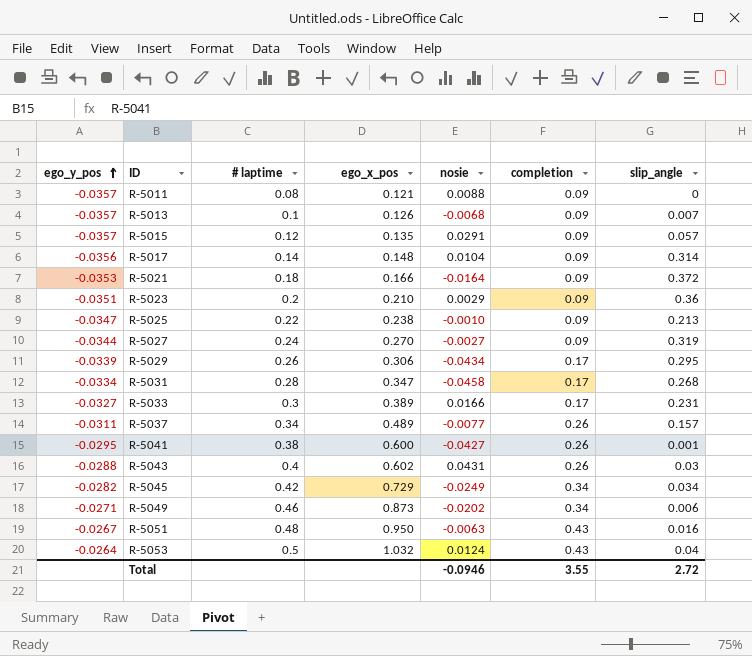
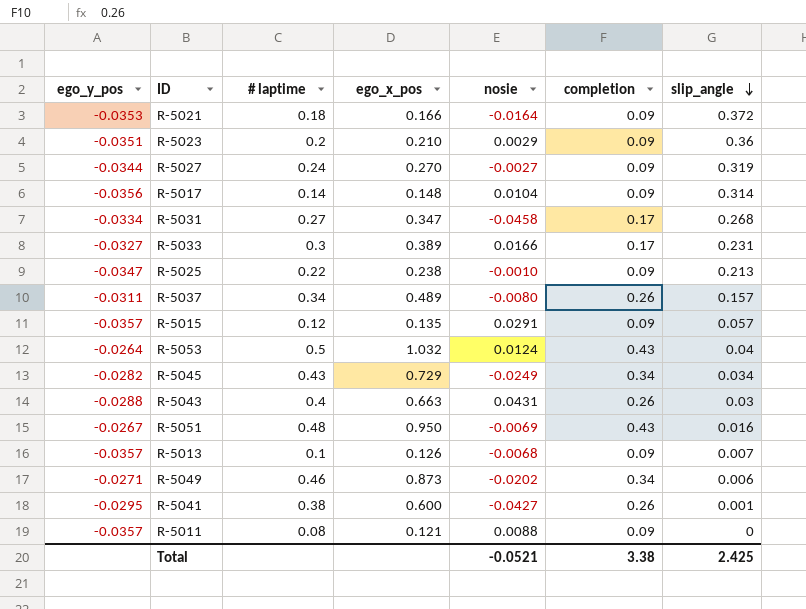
row order: ego_y_pos ascending -> slip_angle descending
row R-5029: -0.0339 | 0.26 | 0.306 | -0.0434 | 0.17 | 0.295 -> none
R-5031 | # laptime: 0.28 -> 0.27
R-5037 | nosie: -0.0077 -> -0.0080
R-5045 | # laptime: 0.42 -> 0.43
R-5043 | ego_x_pos: 0.602 -> 0.663
R-5051 | nosie: -0.0063 -> -0.0069
Total | nosie: -0.0946 -> -0.0521
Total | completion: 3.55 -> 3.38
Total | slip_angle: 2.72 -> 2.425

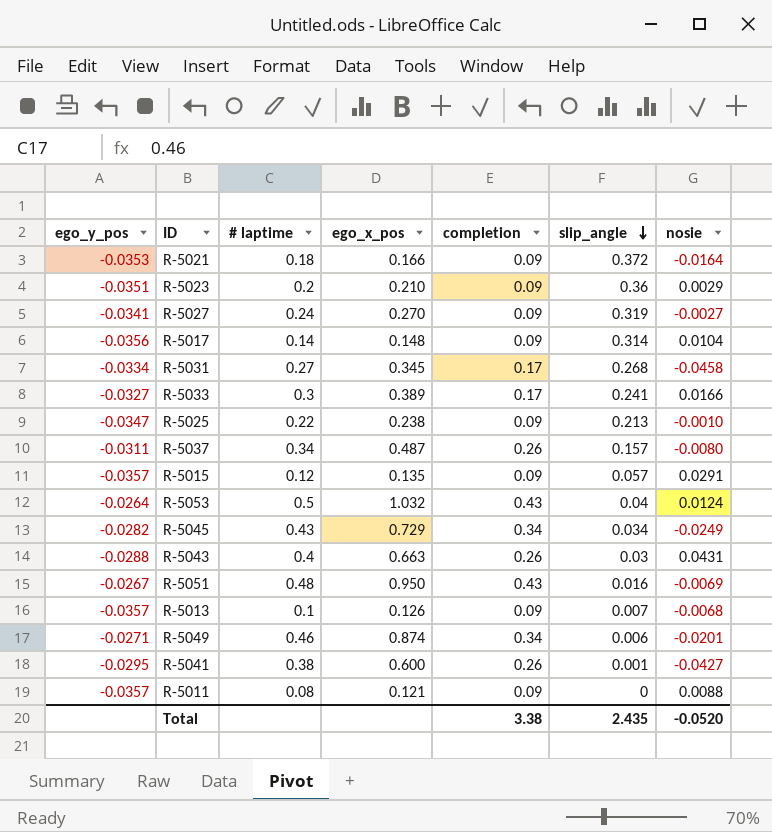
column nosie | position: 5 -> 7
R-5027 | ego_y_pos: -0.0344 -> -0.0341
R-5031 | ego_x_pos: 0.347 -> 0.345
R-5033 | slip_angle: 0.231 -> 0.241
R-5037 | ego_x_pos: 0.489 -> 0.487
R-5049 | ego_x_pos: 0.873 -> 0.874
R-5049 | nosie: -0.0202 -> -0.0201
Total | slip_angle: 2.425 -> 2.435
Total | nosie: -0.0521 -> -0.0520

